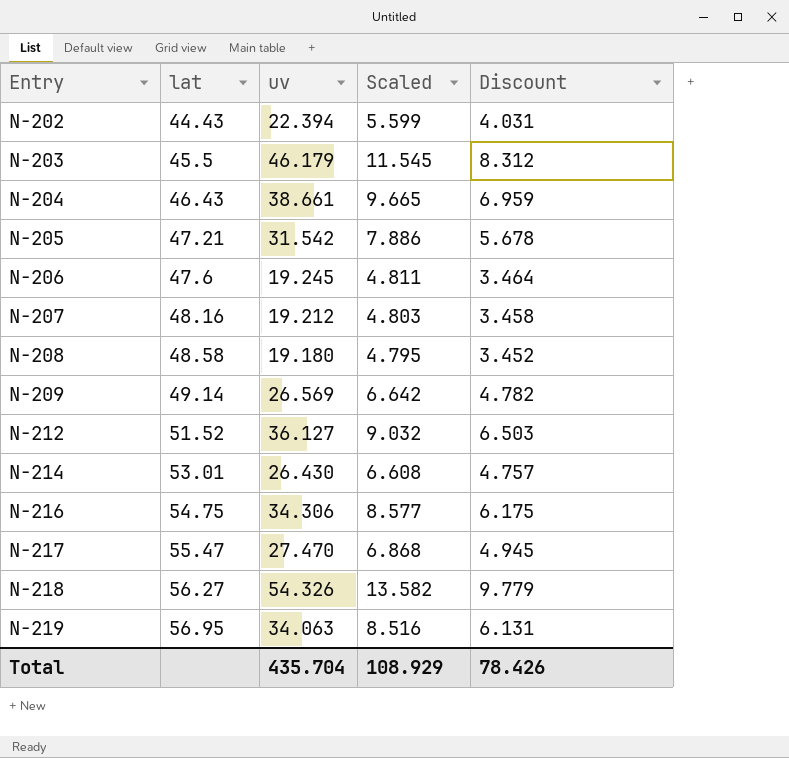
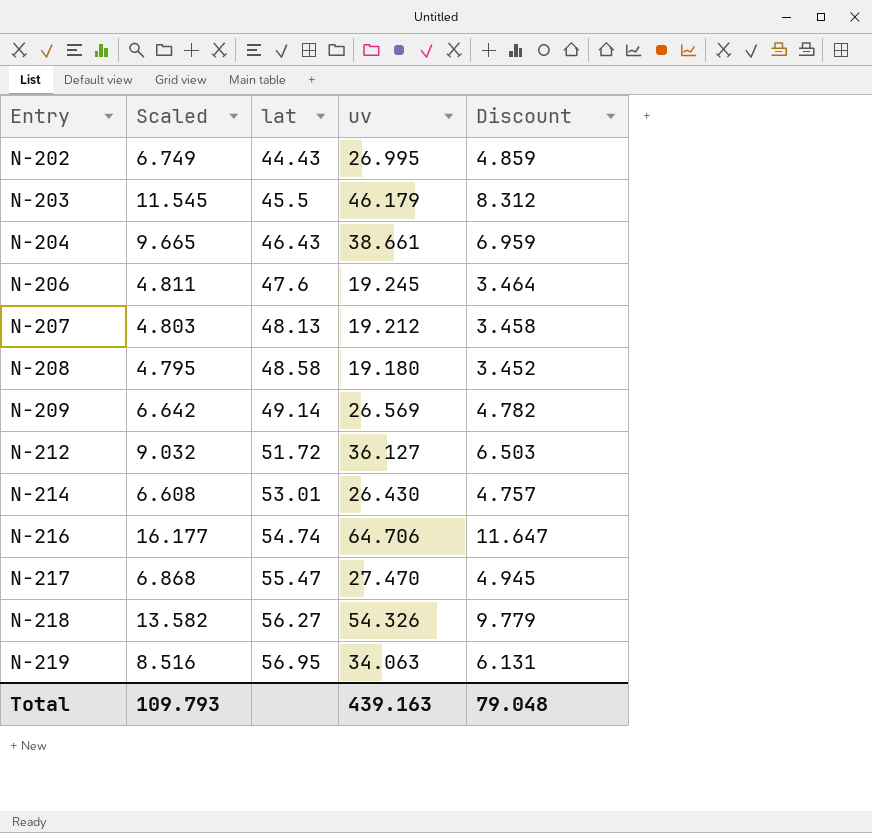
column Scaled | position: 4 -> 2
row N-205: 47.21 | 31.542 | 7.886 | 5.678 -> none
N-202 | Scaled: 5.599 -> 6.749
N-202 | uv: 22.394 -> 26.995
N-202 | Discount: 4.031 -> 4.859
N-207 | lat: 48.16 -> 48.13
N-212 | lat: 51.52 -> 51.72
N-216 | Scaled: 8.577 -> 16.177
N-216 | lat: 54.75 -> 54.74
N-216 | uv: 34.306 -> 64.706
N-216 | Discount: 6.175 -> 11.647
Total | Scaled: 108.929 -> 109.793
Total | uv: 435.704 -> 439.163
Total | Discount: 78.426 -> 79.048

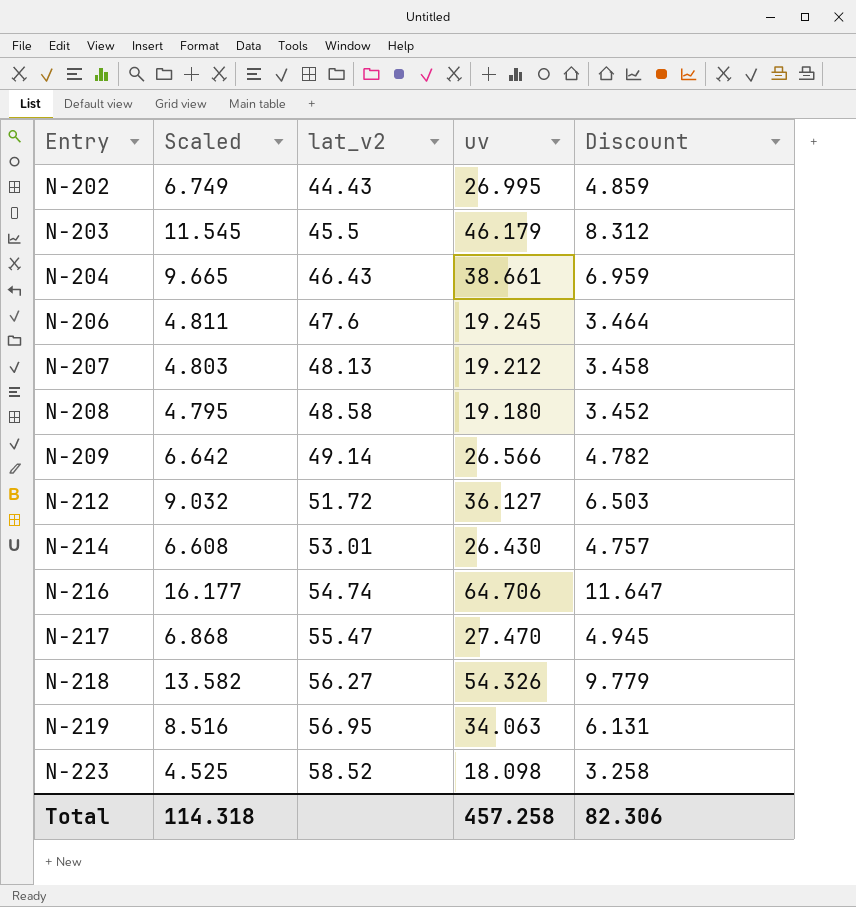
column name: lat -> lat_v2
N-209 | uv: 26.569 -> 26.566
row N-223: none -> 4.525 | 58.52 | 18.098 | 3.258
Total | Scaled: 109.793 -> 114.318
Total | uv: 439.163 -> 457.258
Total | Discount: 79.048 -> 82.306

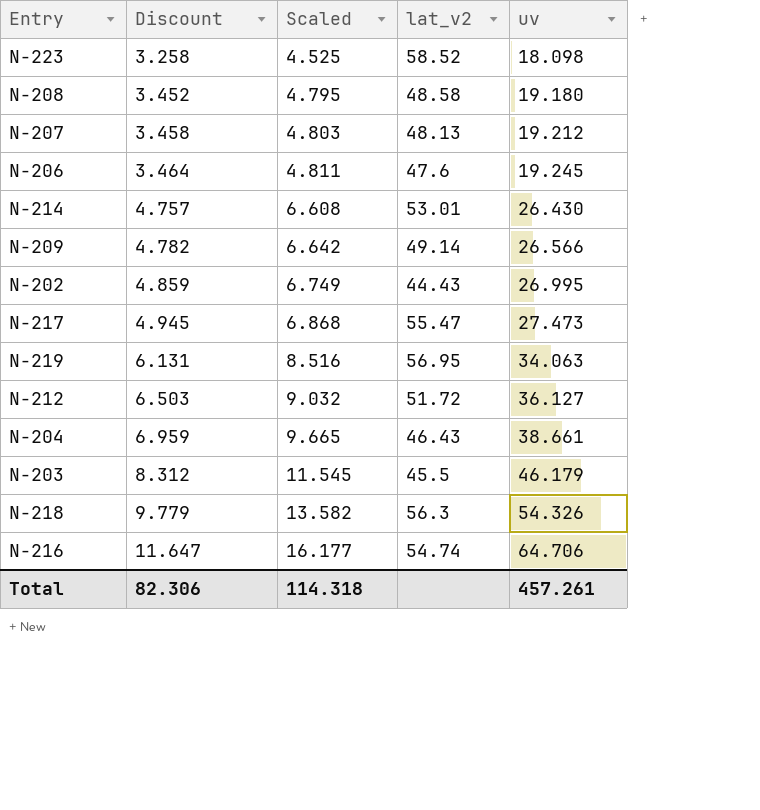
row order: Entry ascending -> Discount ascending
column Discount | position: 5 -> 2
N-217 | uv: 27.470 -> 27.473
N-218 | lat_v2: 56.27 -> 56.3
Total | uv: 457.258 -> 457.261

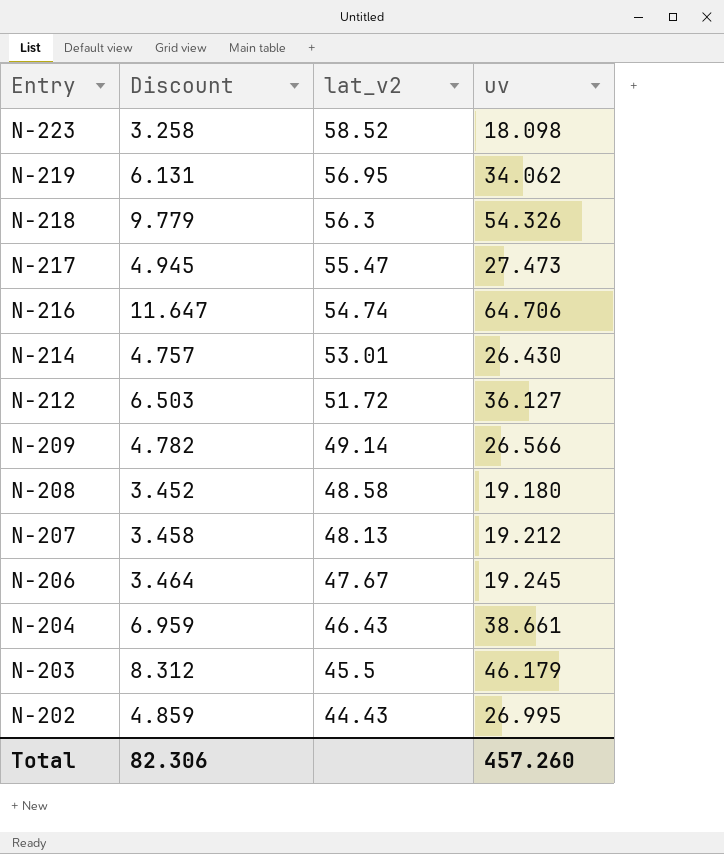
row order: Discount ascending -> Entry descending
column Scaled | formula: [uv] * 0.25 -> none
N-219 | uv: 34.063 -> 34.062
N-206 | lat_v2: 47.6 -> 47.67
Total | uv: 457.261 -> 457.260

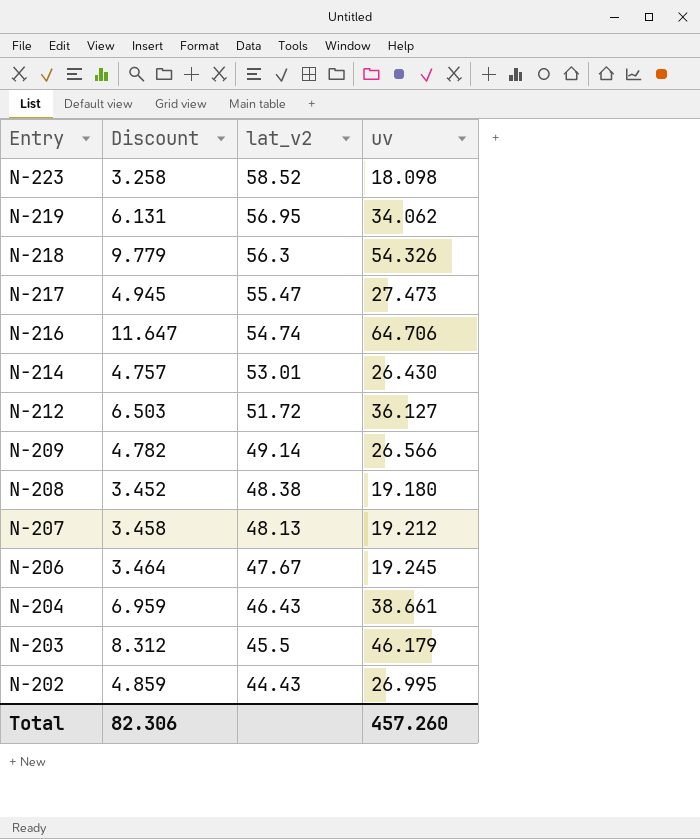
N-208 | lat_v2: 48.58 -> 48.38

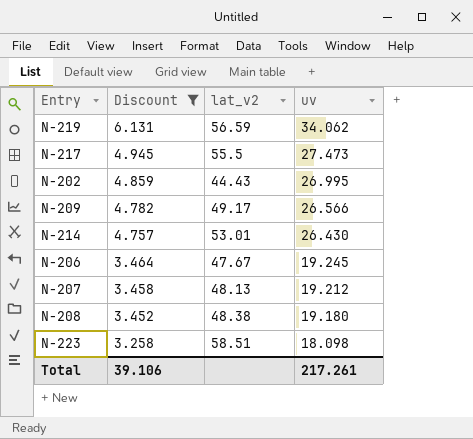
filter: none -> Discount <= 6.131
row order: Entry descending -> Discount descending
N-219 | lat_v2: 56.95 -> 56.59
N-217 | lat_v2: 55.47 -> 55.5
N-209 | lat_v2: 49.14 -> 49.17
N-223 | lat_v2: 58.52 -> 58.51
Total | Discount: 82.306 -> 39.106
Total | uv: 457.260 -> 217.261

